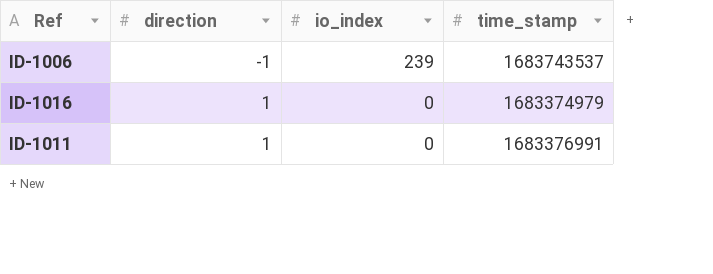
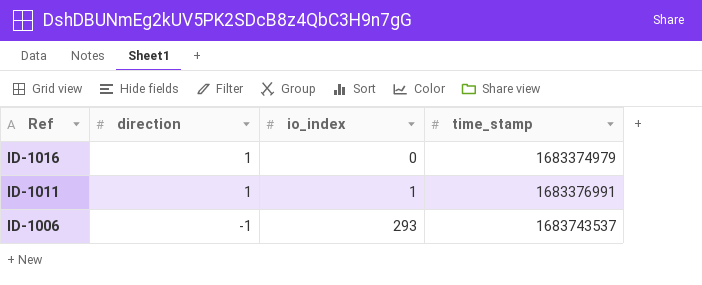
row order: direction ascending -> Ref descending
ID-1011 | io_index: 0 -> 1
ID-1006 | io_index: 239 -> 293

